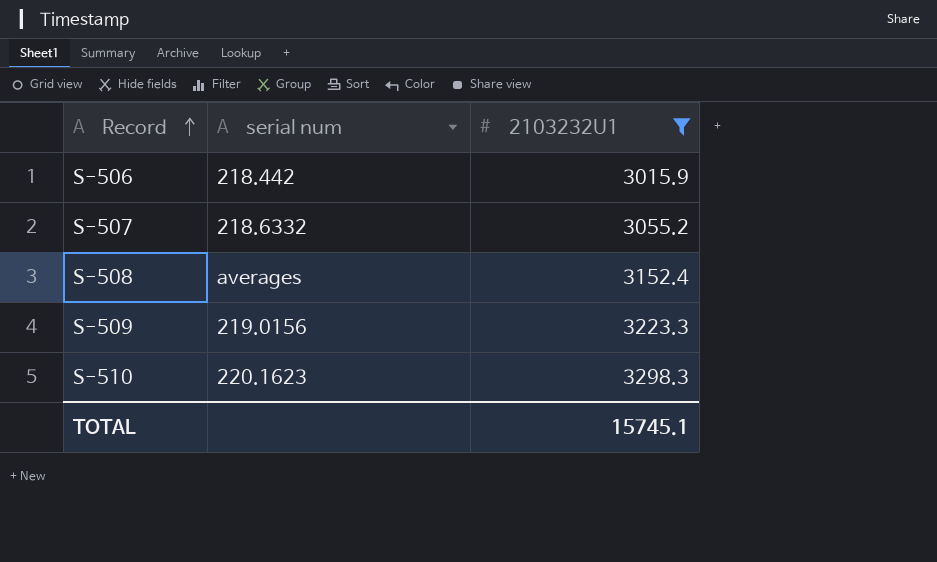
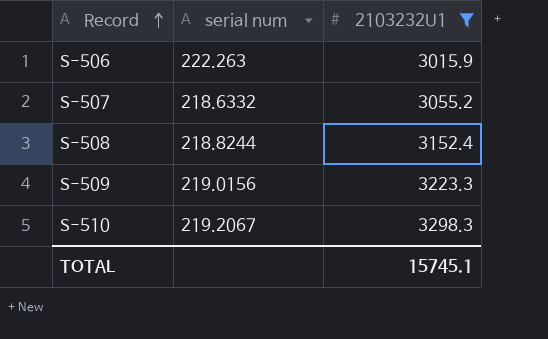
S-506 | serial num: 218.442 -> 222.263
S-508 | serial num: averages -> 218.8244
S-510 | serial num: 220.1623 -> 219.2067

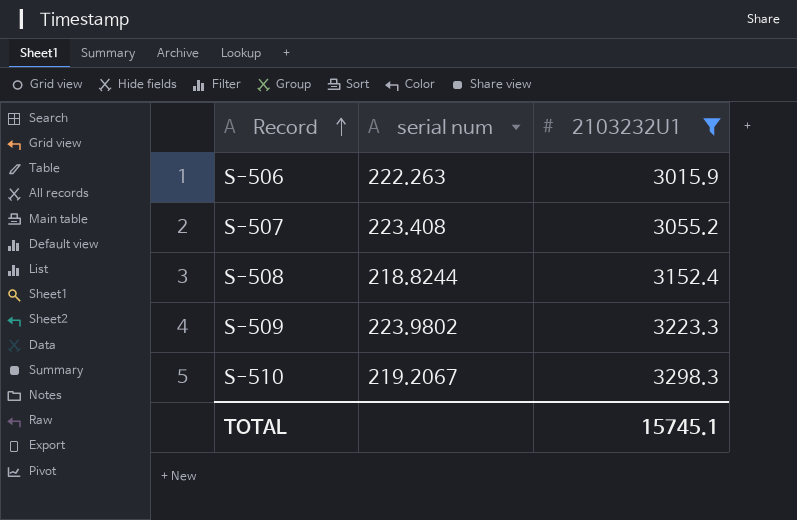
S-507 | serial num: 218.6332 -> 223.408
S-509 | serial num: 219.0156 -> 223.9802

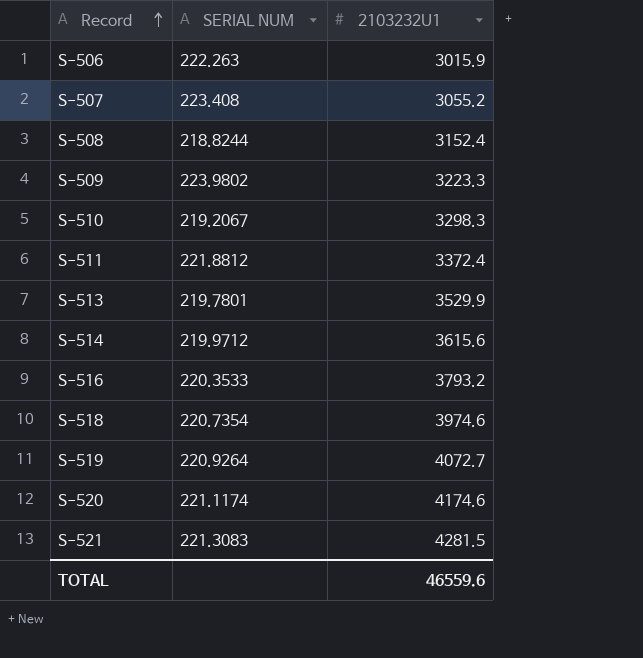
filter: 2103232U1 <= 3298.3 -> none
column name: serial num -> SERIAL NUM
TOTAL | 2103232U1: 15745.1 -> 46559.6

